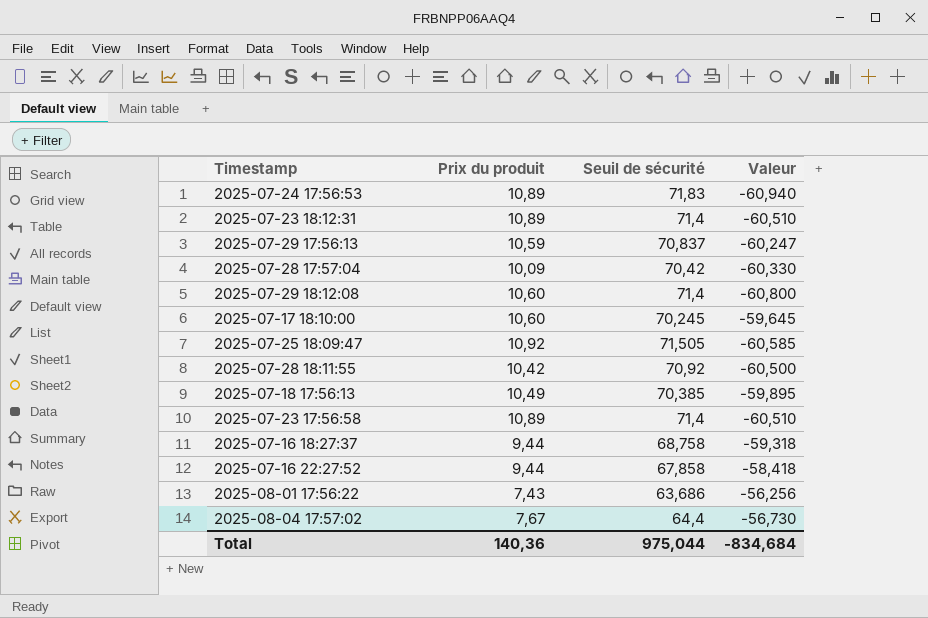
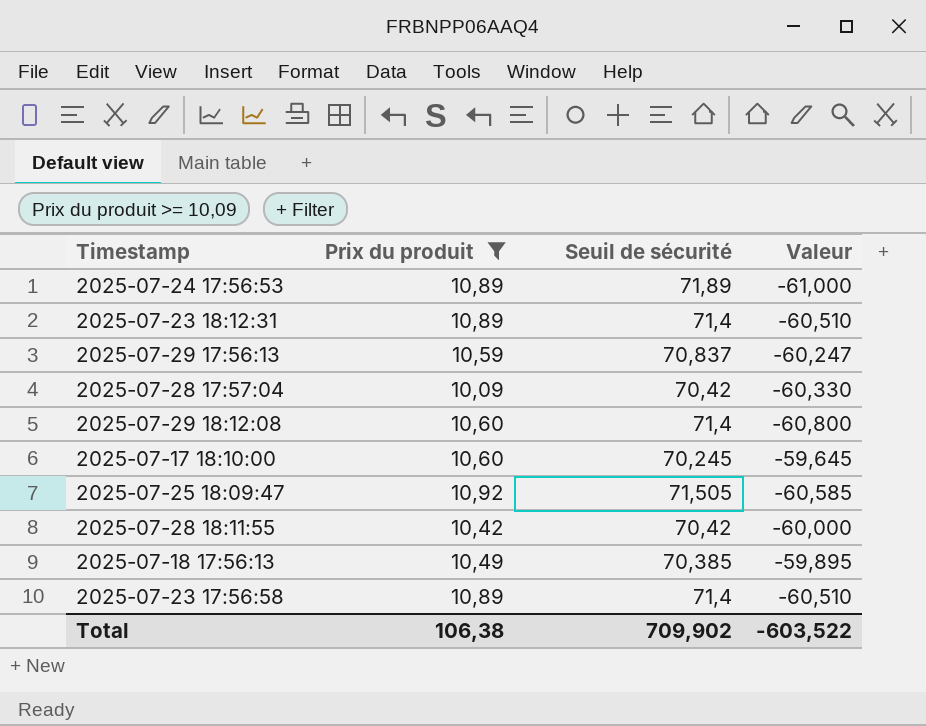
filter: none -> Prix du produit >= 10,09
2025-07-24 17:56:53 | Seuil de sécurité: 71,83 -> 71,89
2025-07-24 17:56:53 | Valeur: -60,940 -> -61,000
2025-07-28 18:11:55 | Seuil de sécurité: 70,92 -> 70,42
2025-07-28 18:11:55 | Valeur: -60,500 -> -60,000
Total | Prix du produit: 140,36 -> 106,38
Total | Seuil de sécurité: 975,044 -> 709,902
Total | Valeur: -834,684 -> -603,522

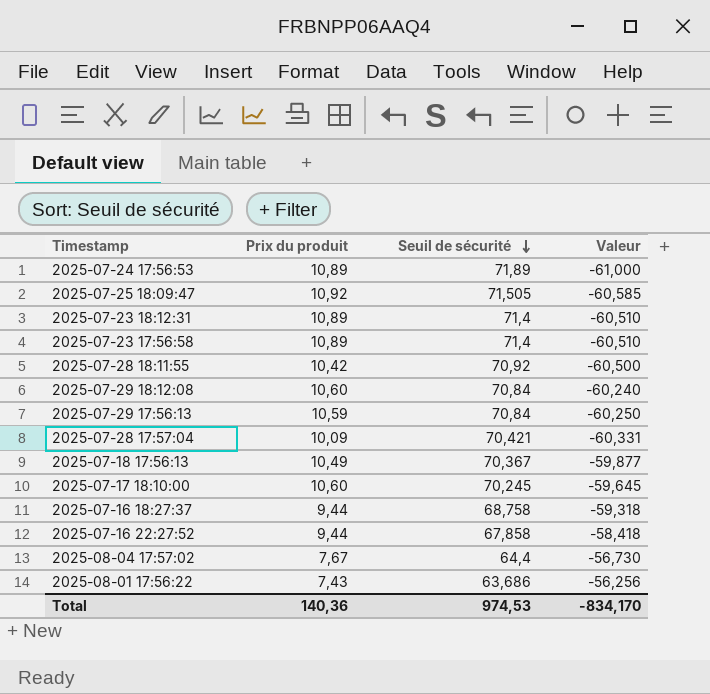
filter: Prix du produit >= 10,09 -> none
row order: none -> Seuil de sécurité descending
2025-07-28 18:11:55 | Seuil de sécurité: 70,42 -> 70,92
2025-07-28 18:11:55 | Valeur: -60,000 -> -60,500
2025-07-29 18:12:08 | Seuil de sécurité: 71,4 -> 70,84
2025-07-29 18:12:08 | Valeur: -60,800 -> -60,240
2025-07-29 17:56:13 | Seuil de sécurité: 70,837 -> 70,84
2025-07-29 17:56:13 | Valeur: -60,247 -> -60,250
2025-07-28 17:57:04 | Seuil de sécurité: 70,42 -> 70,421
2025-07-28 17:57:04 | Valeur: -60,330 -> -60,331
2025-07-18 17:56:13 | Seuil de sécurité: 70,385 -> 70,367
2025-07-18 17:56:13 | Valeur: -59,895 -> -59,877
Total | Prix du produit: 106,38 -> 140,36
Total | Seuil de sécurité: 709,902 -> 974,53
Total | Valeur: -603,522 -> -834,170

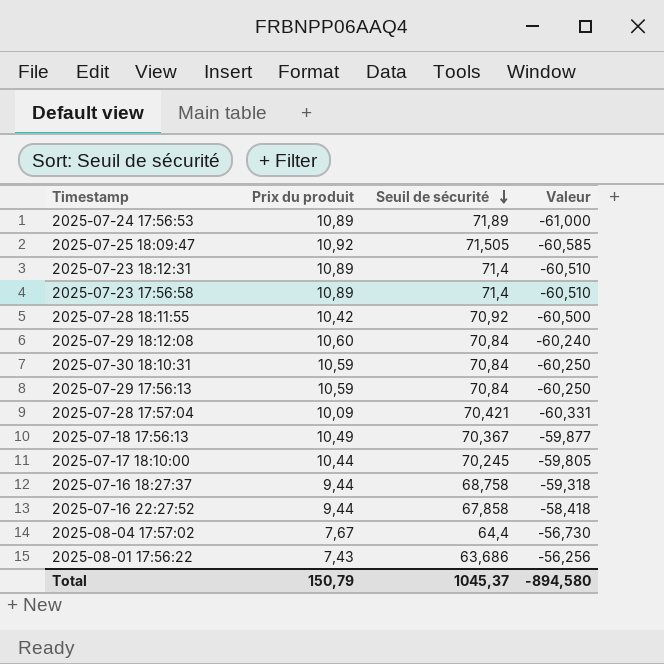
row 2025-07-30 18:10:31: none -> 10,59 | 70,84 | -60,250
2025-07-17 18:10:00 | Prix du produit: 10,60 -> 10,44
2025-07-17 18:10:00 | Valeur: -59,645 -> -59,805
Total | Prix du produit: 140,36 -> 150,79
Total | Seuil de sécurité: 974,53 -> 1045,37
Total | Valeur: -834,170 -> -894,580

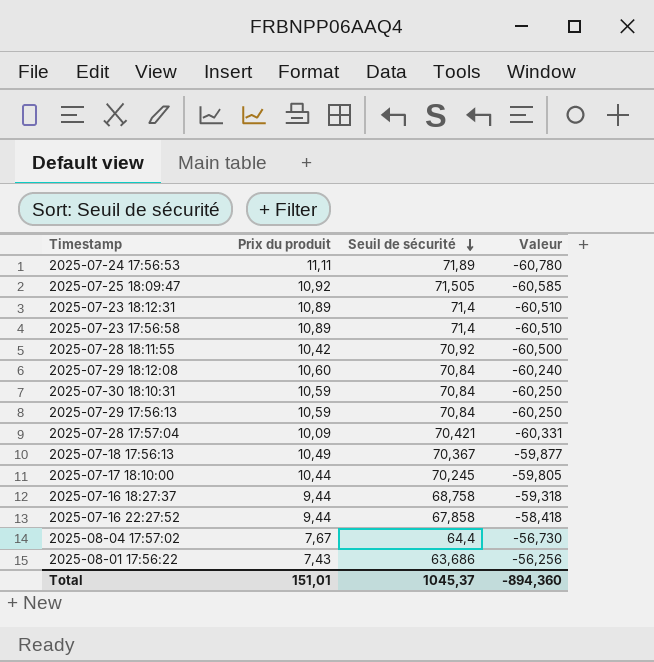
2025-07-24 17:56:53 | Prix du produit: 10,89 -> 11,11
2025-07-24 17:56:53 | Valeur: -61,000 -> -60,780
Total | Prix du produit: 150,79 -> 151,01
Total | Valeur: -894,580 -> -894,360

